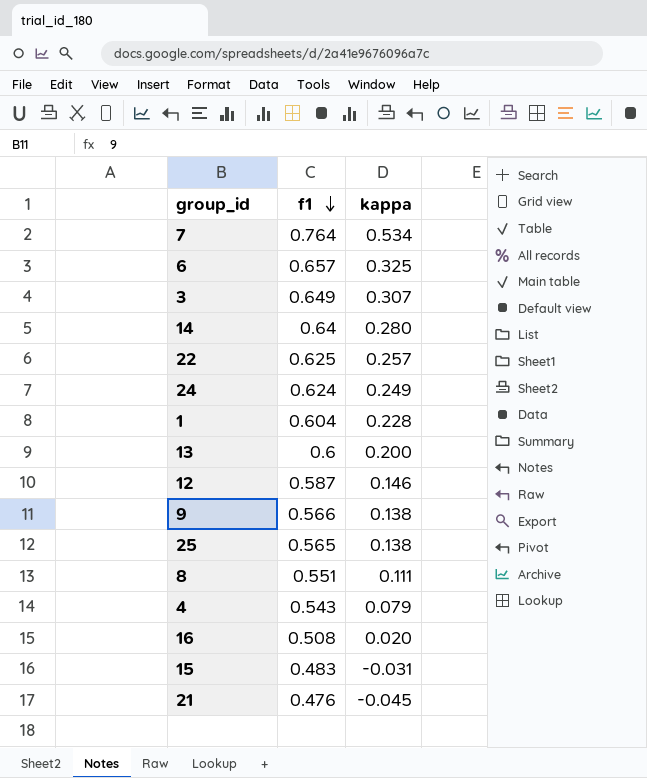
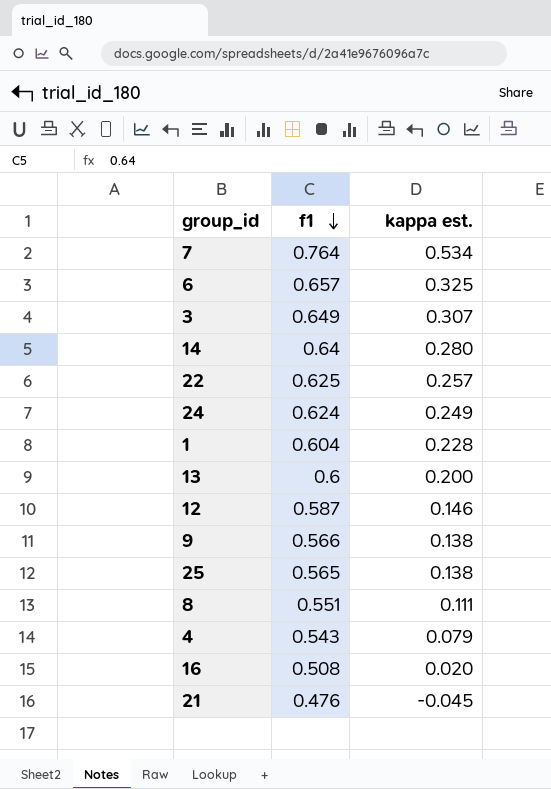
column name: kappa -> kappa est.
row 15: 0.483 | -0.031 -> none

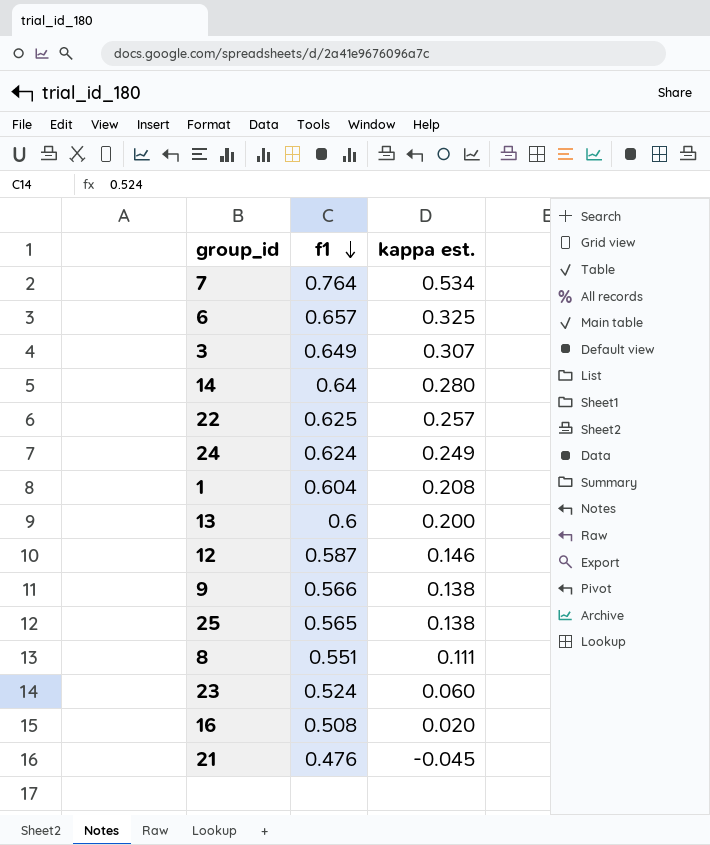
row 4: 0.543 | 0.079 -> none
1 | kappa est.: 0.228 -> 0.208
row 23: none -> 0.524 | 0.060

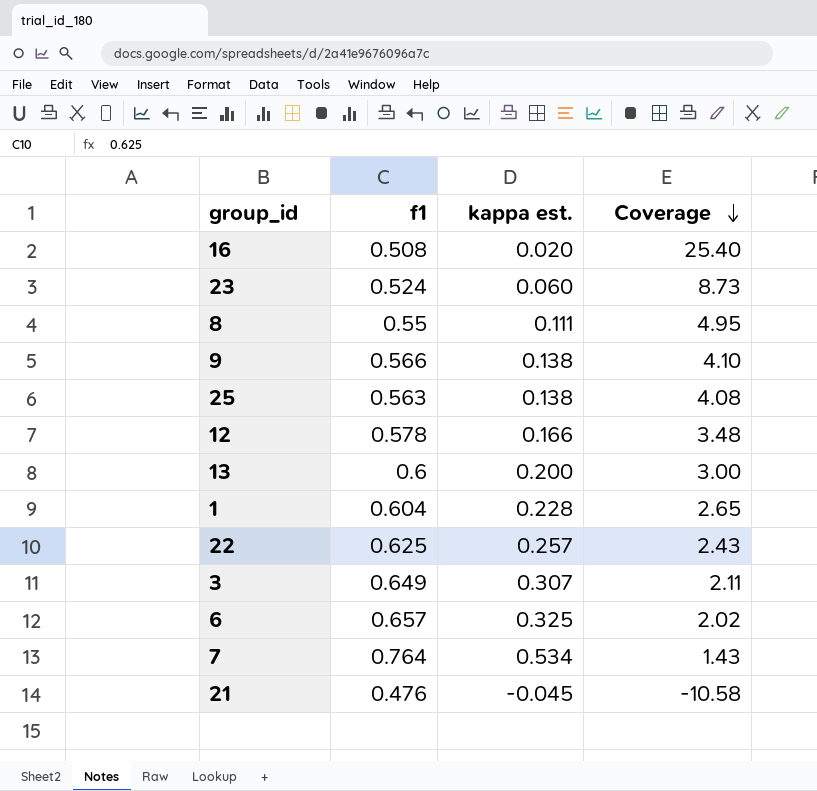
row order: f1 descending -> Coverage descending
column Coverage | formula: none -> [f1] / [kappa est.]
row 14: 0.64 | 0.280 -> none
row 24: 0.624 | 0.249 -> none
8 | f1: 0.551 -> 0.55
25 | f1: 0.565 -> 0.563
12 | f1: 0.587 -> 0.578
12 | kappa est.: 0.146 -> 0.166
1 | kappa est.: 0.208 -> 0.228

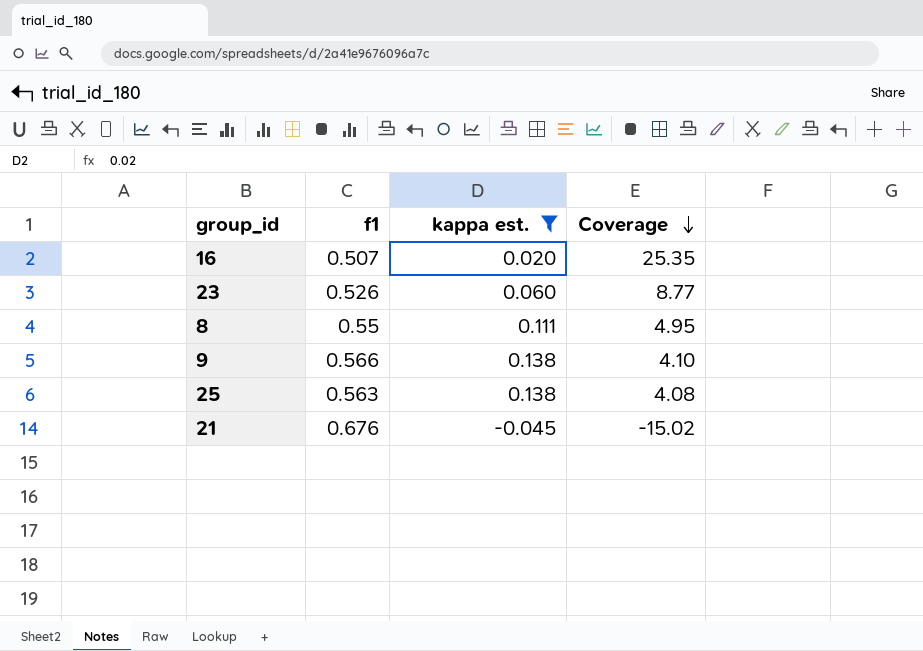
filter: none -> kappa est. <= 0.138
16 | f1: 0.508 -> 0.507
16 | Coverage: 25.40 -> 25.35
23 | f1: 0.524 -> 0.526
23 | Coverage: 8.73 -> 8.77
21 | f1: 0.476 -> 0.676
21 | Coverage: -10.58 -> -15.02

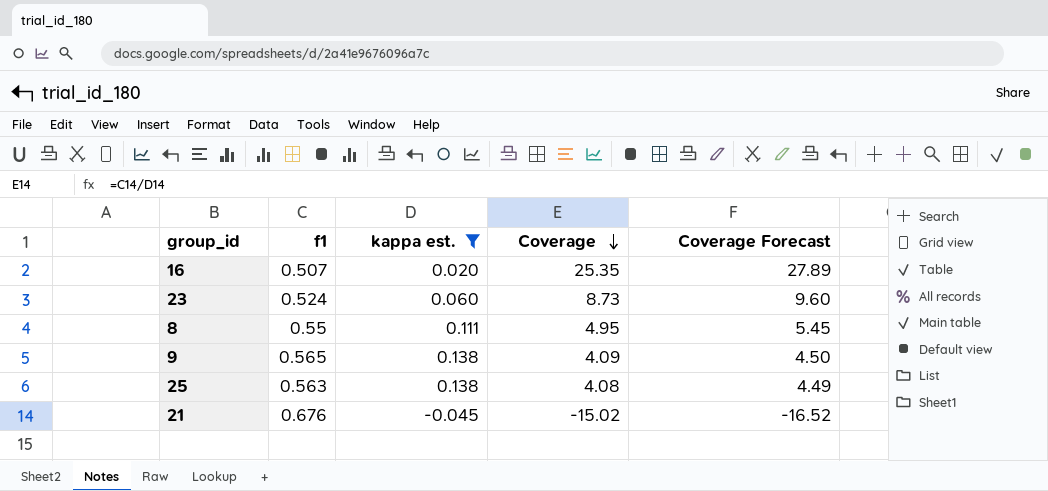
column Coverage Forecast | formula: none -> [Coverage] * 1.1
23 | f1: 0.526 -> 0.524
23 | Coverage: 8.77 -> 8.73
9 | f1: 0.566 -> 0.565
9 | Coverage: 4.10 -> 4.09

